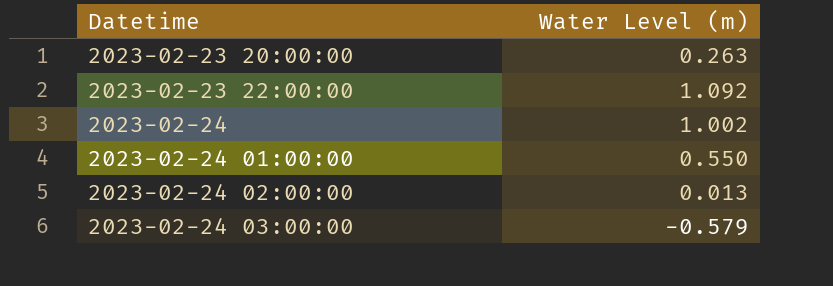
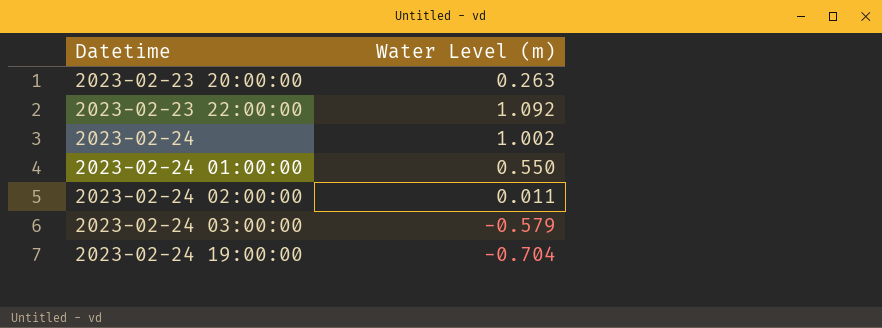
2023-02-24 02:00:00 | Water Level (m): 0.013 -> 0.011
row 2023-02-24 19:00:00: none -> -0.704

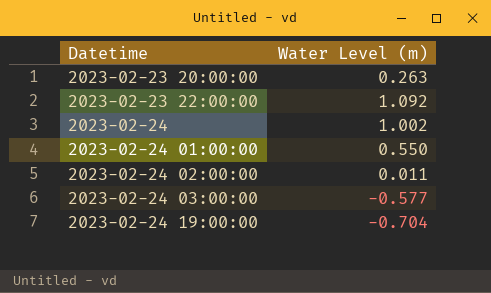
2023-02-24 03:00:00 | Water Level (m): -0.579 -> -0.577

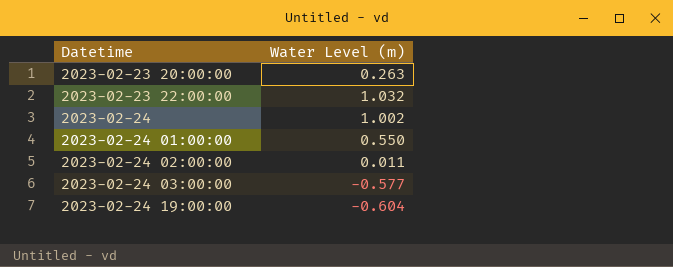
2023-02-23 22:00:00 | Water Level (m): 1.092 -> 1.032
2023-02-24 19:00:00 | Water Level (m): -0.704 -> -0.604

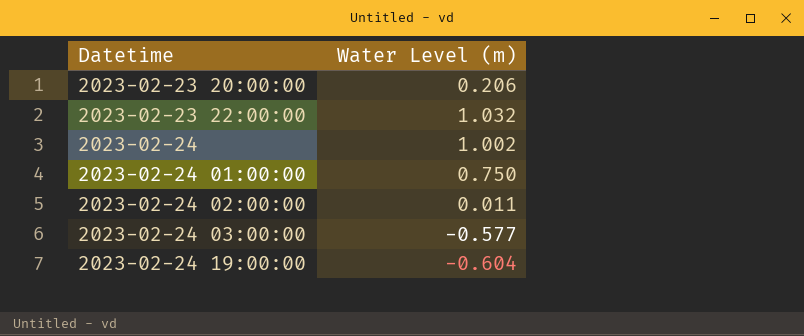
2023-02-23 20:00:00 | Water Level (m): 0.263 -> 0.206
2023-02-24 01:00:00 | Water Level (m): 0.550 -> 0.750

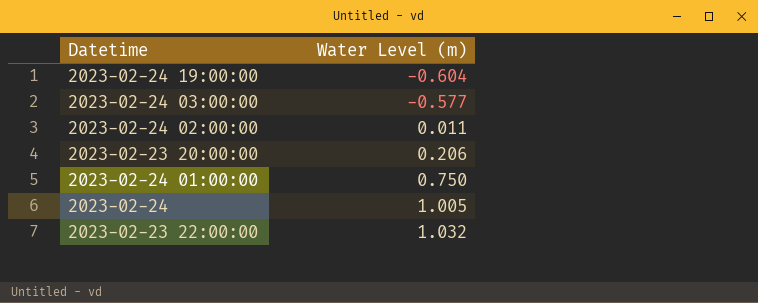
row order: Datetime ascending -> Water Level (m) ascending
2023-02-24 | Water Level (m): 1.002 -> 1.005

